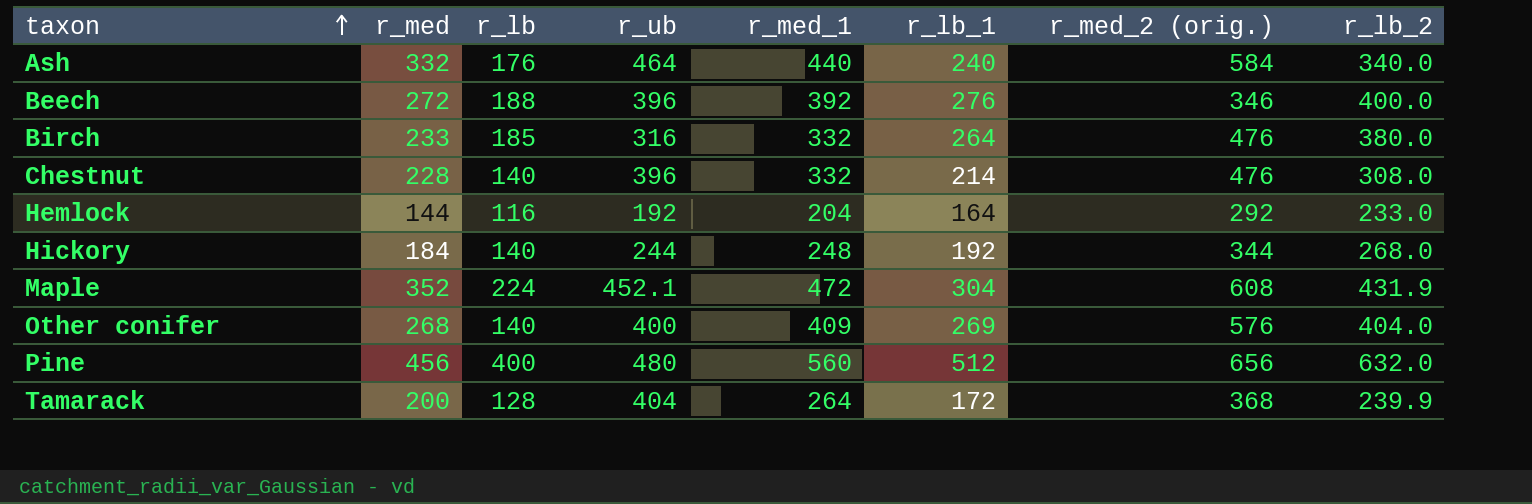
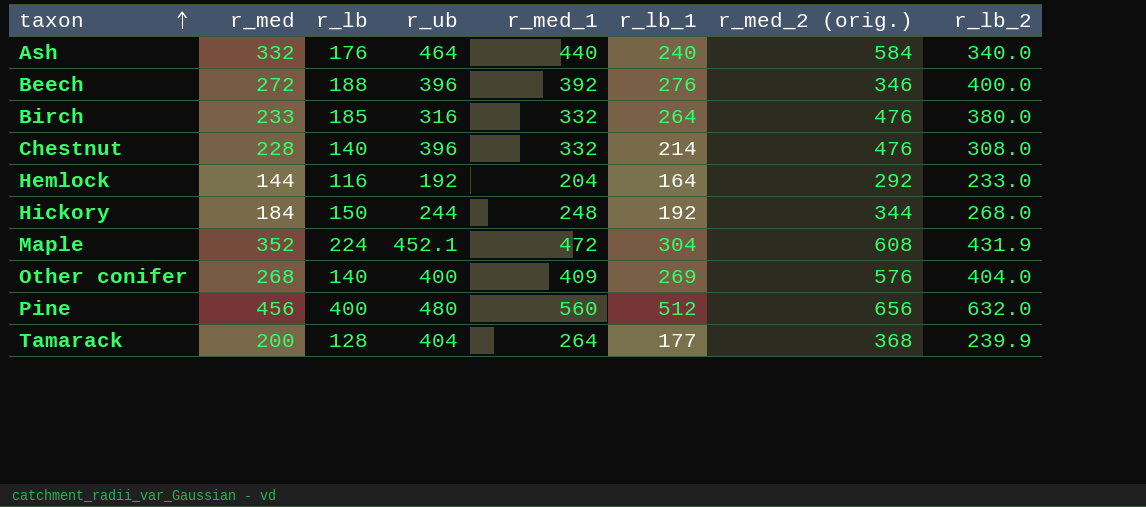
Hickory | r_lb: 140 -> 150
Tamarack | r_lb_1: 172 -> 177

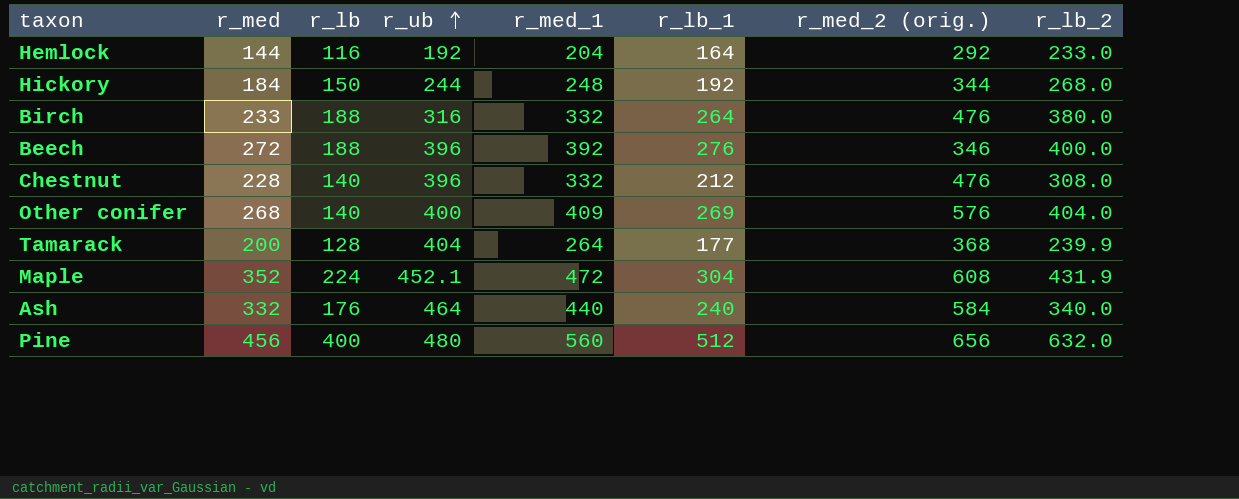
row order: taxon ascending -> r_ub ascending
Birch | r_lb: 185 -> 188
Chestnut | r_lb_1: 214 -> 212

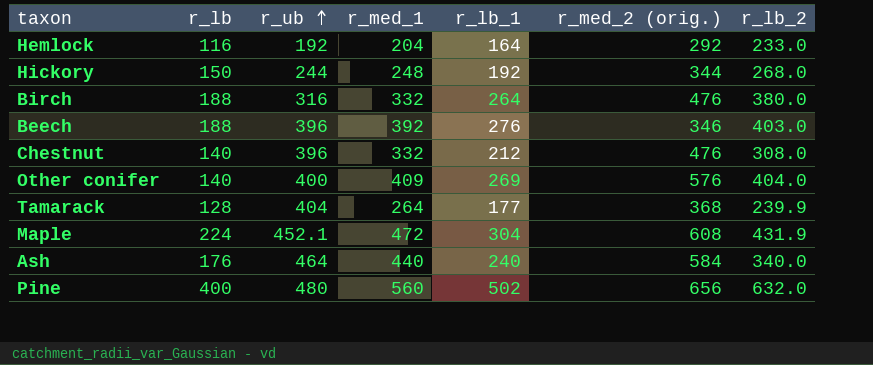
column r_med | position: 2 -> none
Beech | r_lb_2: 400.0 -> 403.0
Pine | r_lb_1: 512 -> 502

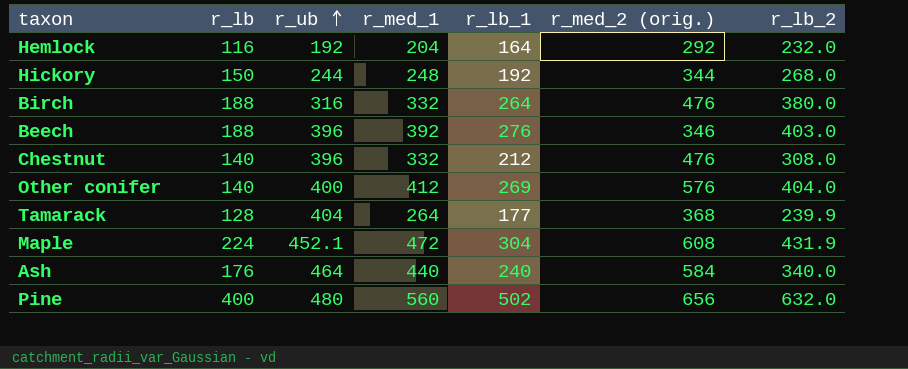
Hemlock | r_lb_2: 233.0 -> 232.0
Other conifer | r_med_1: 409 -> 412

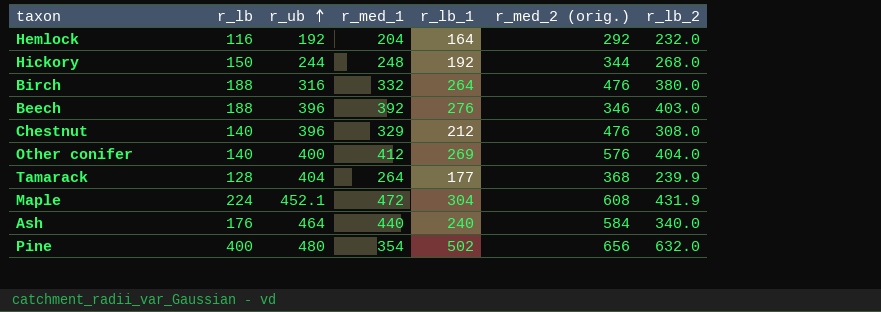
Chestnut | r_med_1: 332 -> 329
Pine | r_med_1: 560 -> 354

